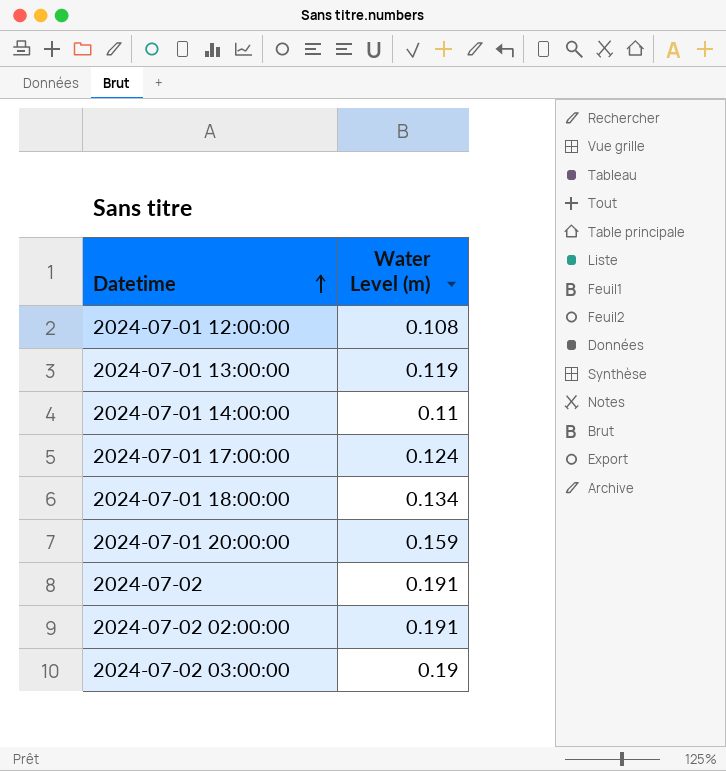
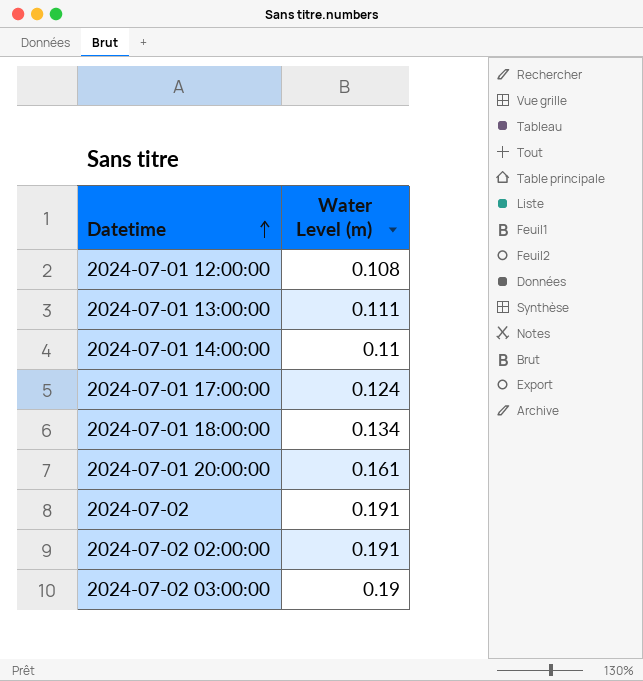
2024-07-01 13:00:00 | Water Level (m): 0.119 -> 0.111
2024-07-01 20:00:00 | Water Level (m): 0.159 -> 0.161

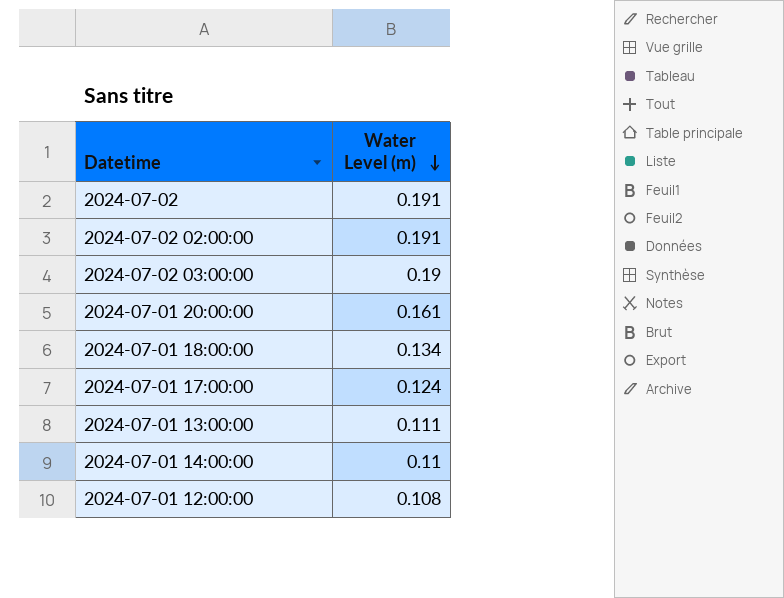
row order: Datetime ascending -> Water Level (m) descending

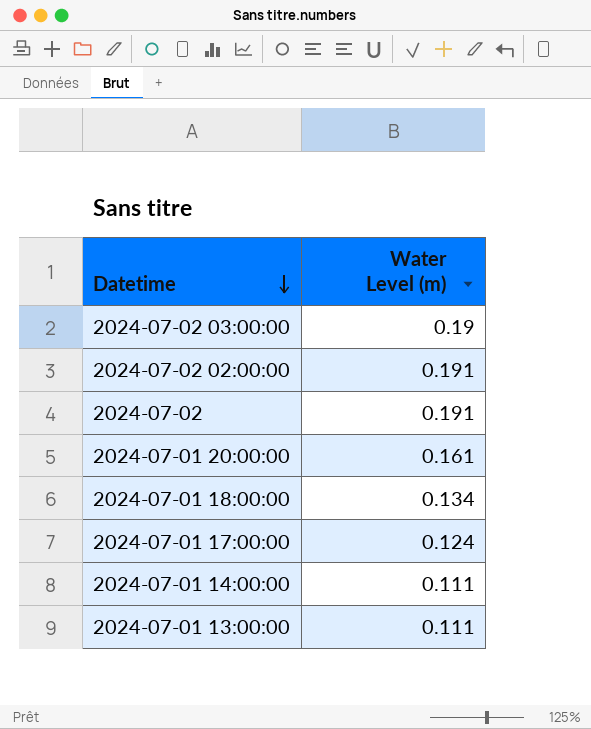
row order: Water Level (m) descending -> Datetime descending
row 2024-07-01 12:00:00: 0.108 -> none
2024-07-01 14:00:00 | Water Level (m): 0.11 -> 0.111

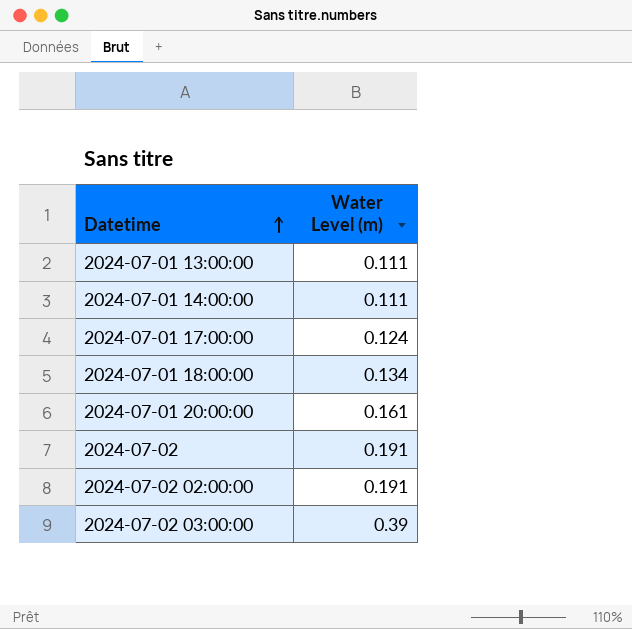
row order: Datetime descending -> Datetime ascending
2024-07-02 03:00:00 | Water Level (m): 0.19 -> 0.39

